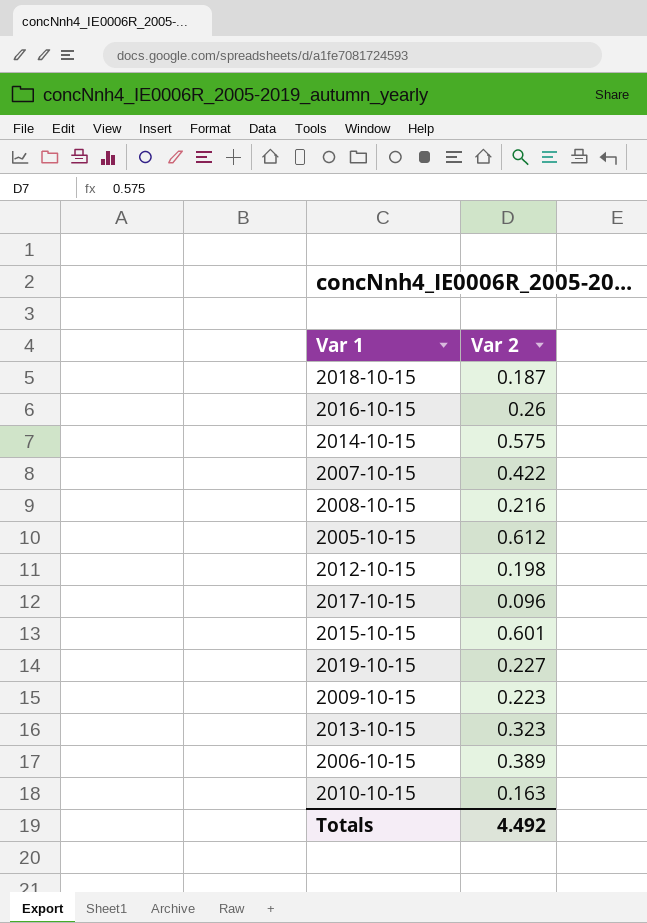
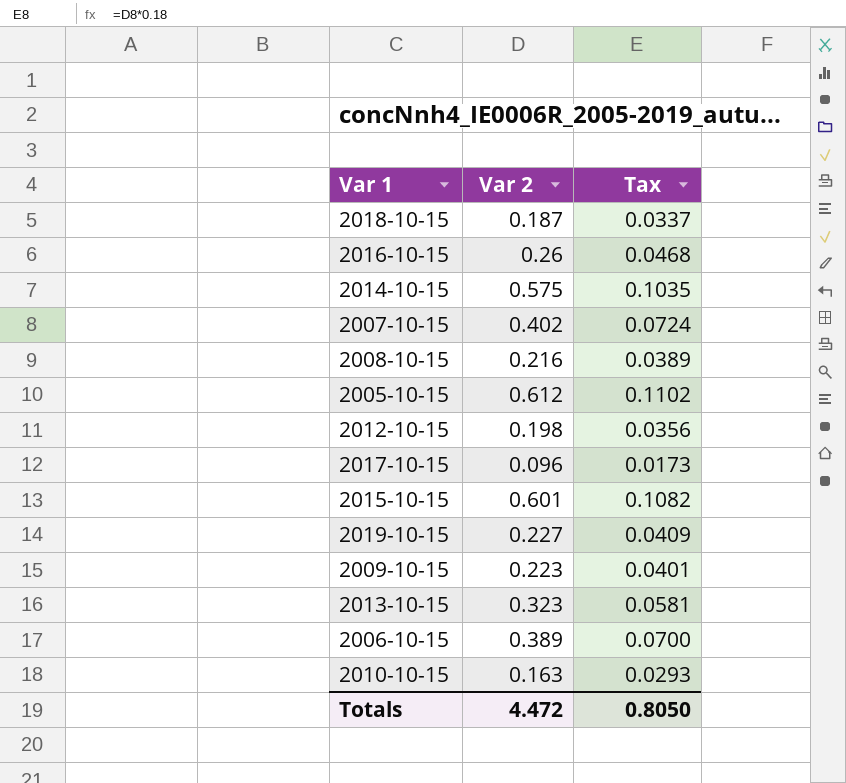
column Tax | formula: none -> [Var 2] * 0.18
2007-10-15 | Var 2: 0.422 -> 0.402
Totals | Var 2: 4.492 -> 4.472

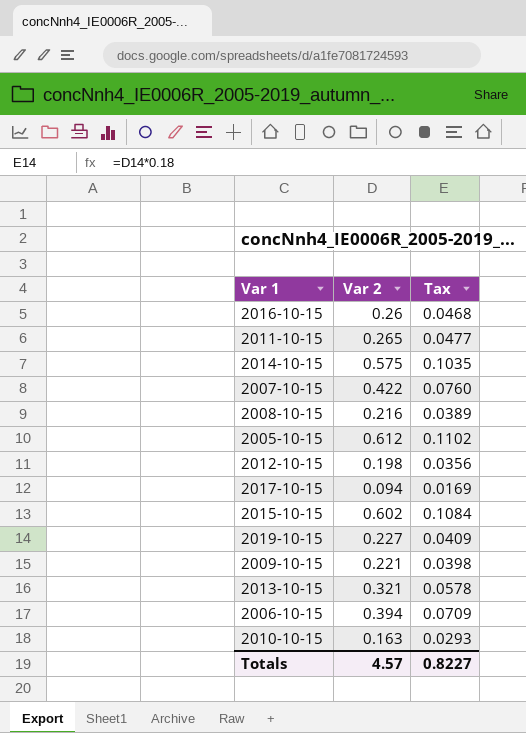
row 2018-10-15: 0.187 | 0.0337 -> none
row 2011-10-15: none -> 0.265 | 0.0477
2007-10-15 | Var 2: 0.402 -> 0.422
2007-10-15 | Tax: 0.0724 -> 0.0760
2017-10-15 | Var 2: 0.096 -> 0.094
2017-10-15 | Tax: 0.0173 -> 0.0169
2015-10-15 | Var 2: 0.601 -> 0.602
2015-10-15 | Tax: 0.1082 -> 0.1084
2009-10-15 | Var 2: 0.223 -> 0.221
2009-10-15 | Tax: 0.0401 -> 0.0398
2013-10-15 | Var 2: 0.323 -> 0.321
2013-10-15 | Tax: 0.0581 -> 0.0578
2006-10-15 | Var 2: 0.389 -> 0.394
2006-10-15 | Tax: 0.0700 -> 0.0709
Totals | Var 2: 4.472 -> 4.57
Totals | Tax: 0.8050 -> 0.8227

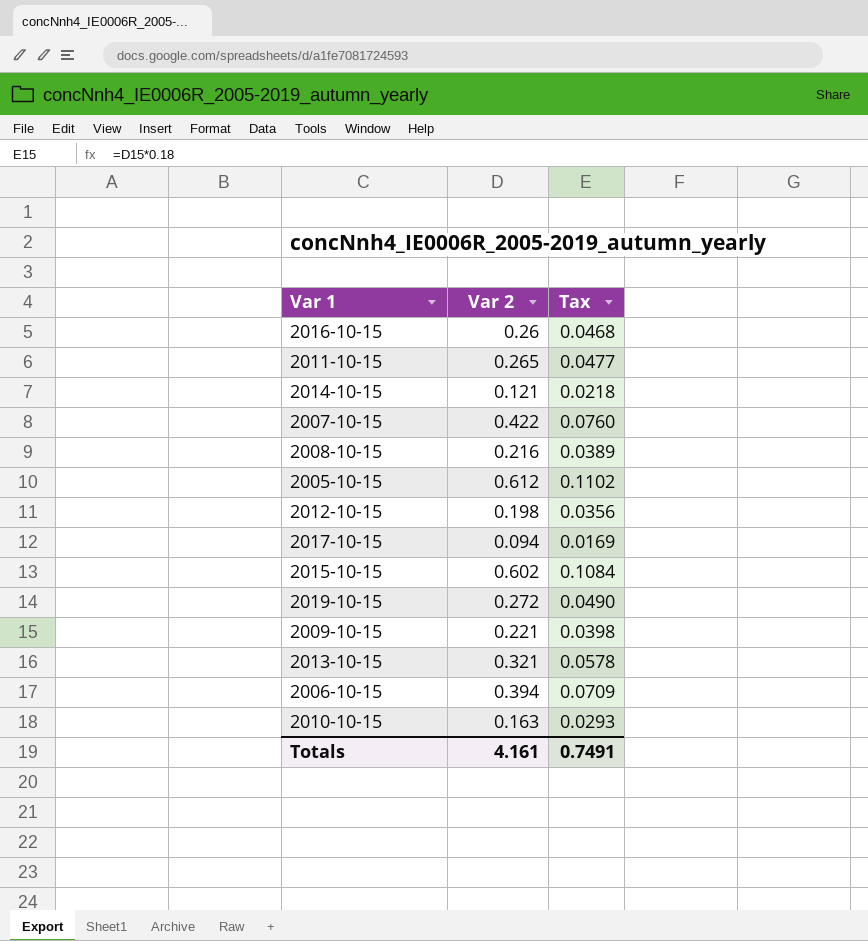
2014-10-15 | Var 2: 0.575 -> 0.121
2014-10-15 | Tax: 0.1035 -> 0.0218
2019-10-15 | Var 2: 0.227 -> 0.272
2019-10-15 | Tax: 0.0409 -> 0.0490
Totals | Var 2: 4.57 -> 4.161
Totals | Tax: 0.8227 -> 0.7491

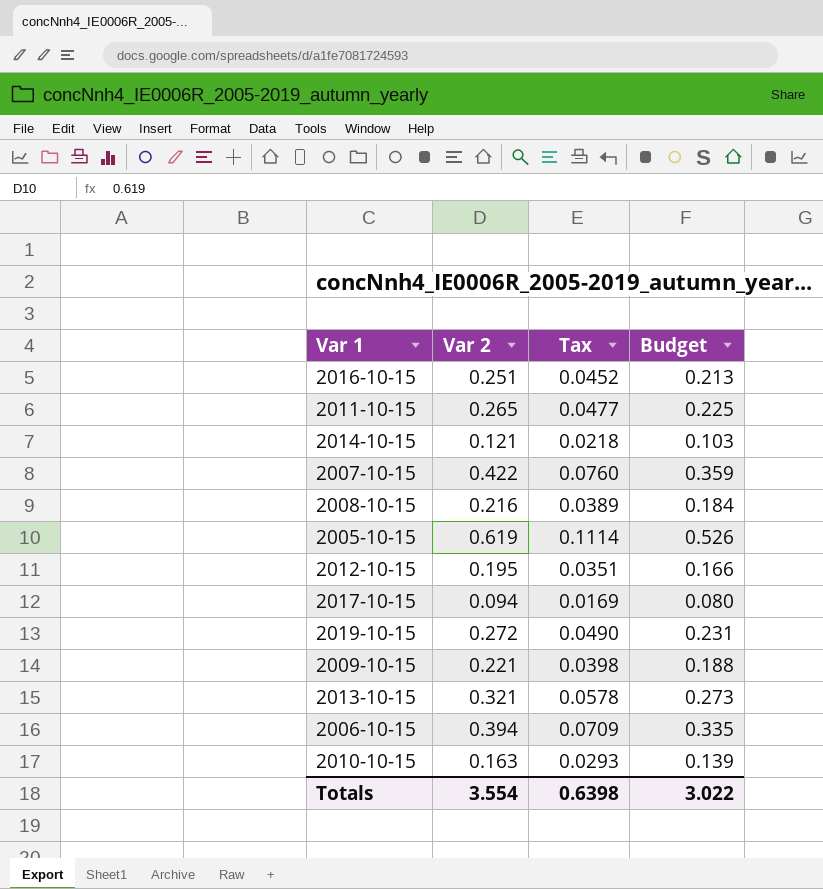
column Budget | formula: none -> [Var 2] * 0.85
row 2015-10-15: 0.602 | 0.1084 -> none
2016-10-15 | Var 2: 0.26 -> 0.251
2016-10-15 | Tax: 0.0468 -> 0.0452
2005-10-15 | Var 2: 0.612 -> 0.619
2005-10-15 | Tax: 0.1102 -> 0.1114
2012-10-15 | Var 2: 0.198 -> 0.195
2012-10-15 | Tax: 0.0356 -> 0.0351
Totals | Var 2: 4.161 -> 3.554
Totals | Tax: 0.7491 -> 0.6398

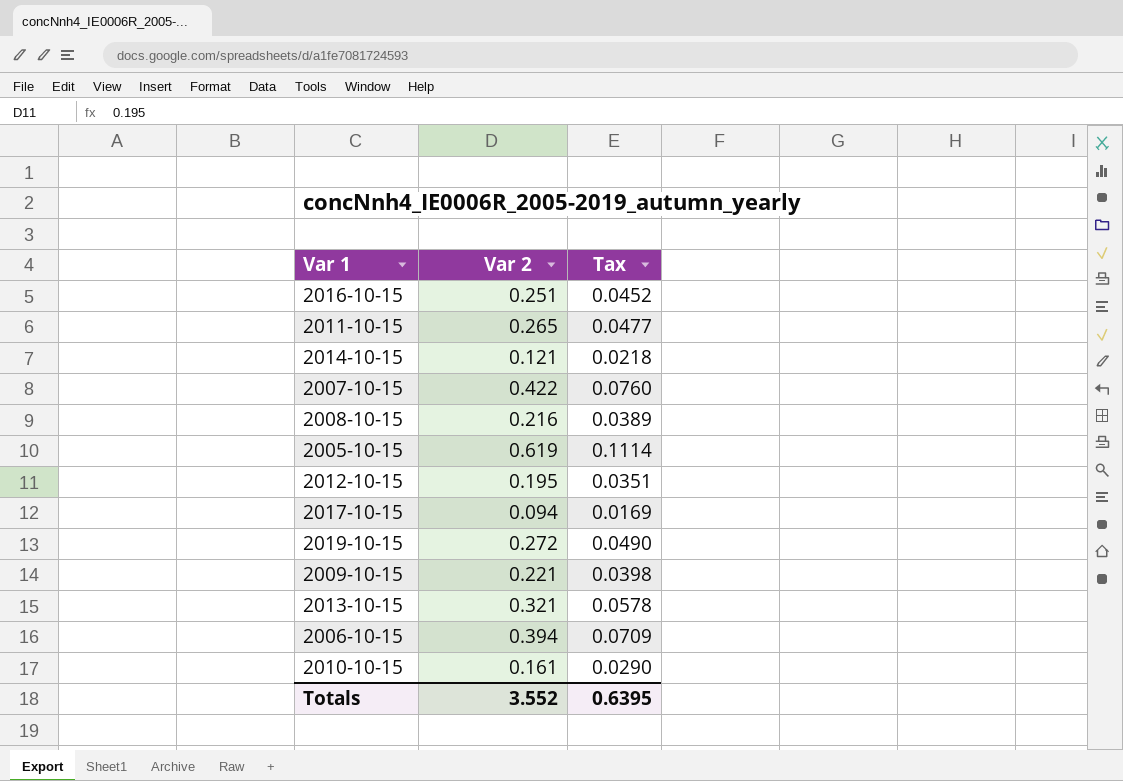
column Budget | formula: [Var 2] * 0.85 -> none
2010-10-15 | Var 2: 0.163 -> 0.161
2010-10-15 | Tax: 0.0293 -> 0.0290
Totals | Var 2: 3.554 -> 3.552
Totals | Tax: 0.6398 -> 0.6395

